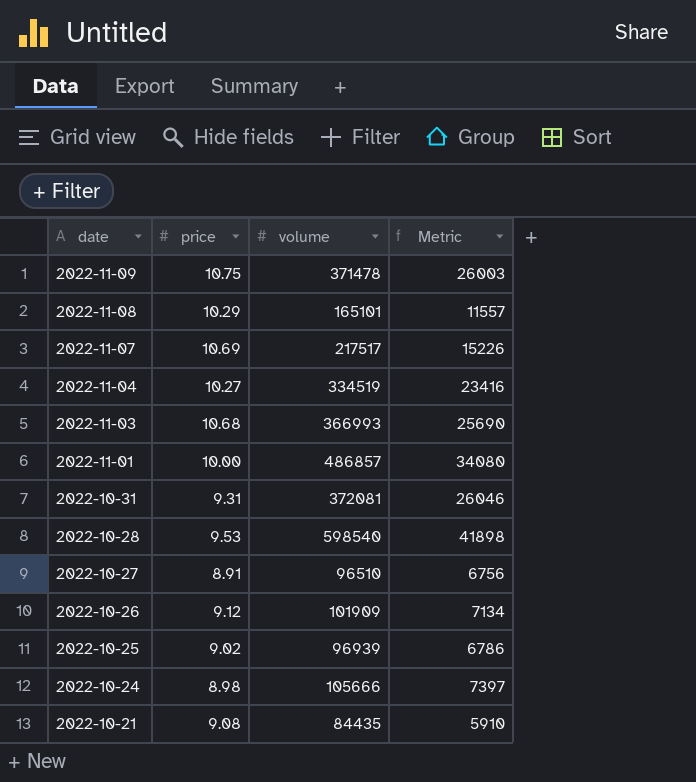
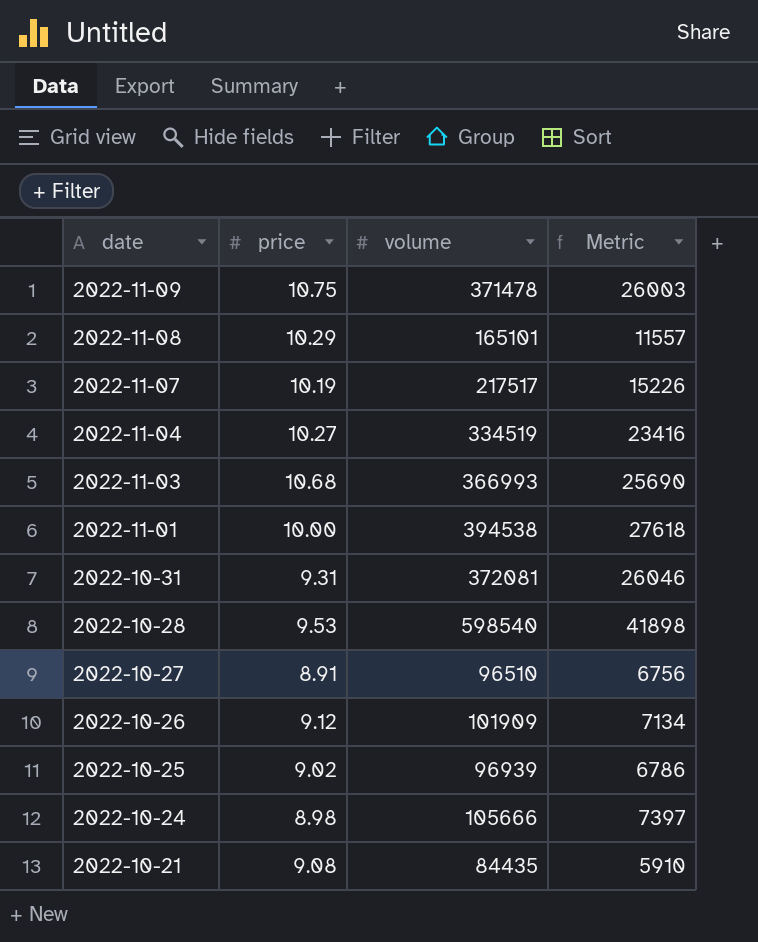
2022-11-07 | price: 10.69 -> 10.19
2022-11-01 | volume: 486857 -> 394538
2022-11-01 | Metric: 34080 -> 27618

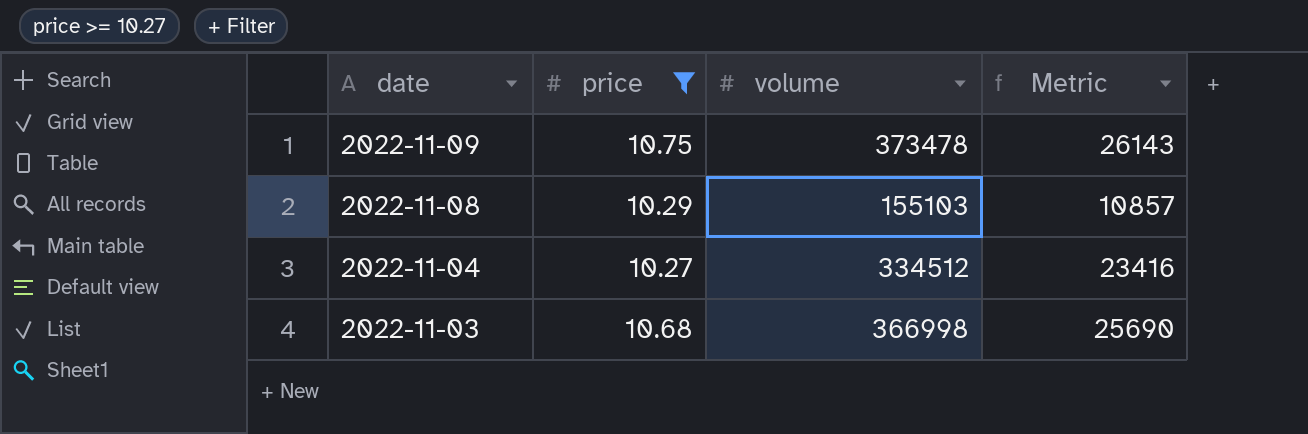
filter: none -> price >= 10.27
2022-11-09 | volume: 371478 -> 373478
2022-11-09 | Metric: 26003 -> 26143
2022-11-08 | volume: 165101 -> 155103
2022-11-08 | Metric: 11557 -> 10857
2022-11-04 | volume: 334519 -> 334512
2022-11-03 | volume: 366993 -> 366998

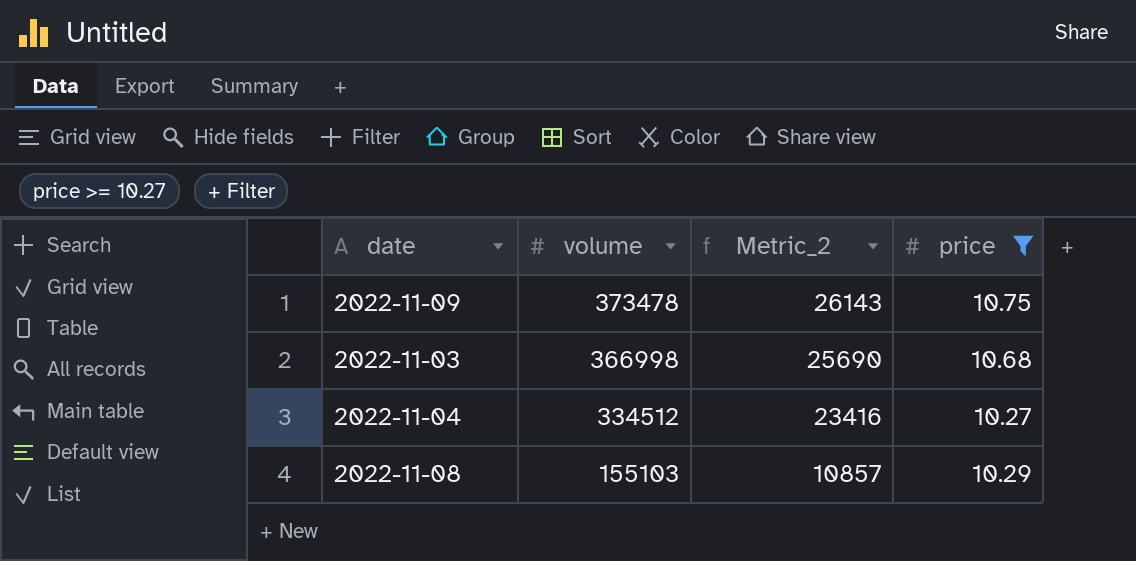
row order: date descending -> volume descending
column name: Metric -> Metric_2
column price | position: 2 -> 4

